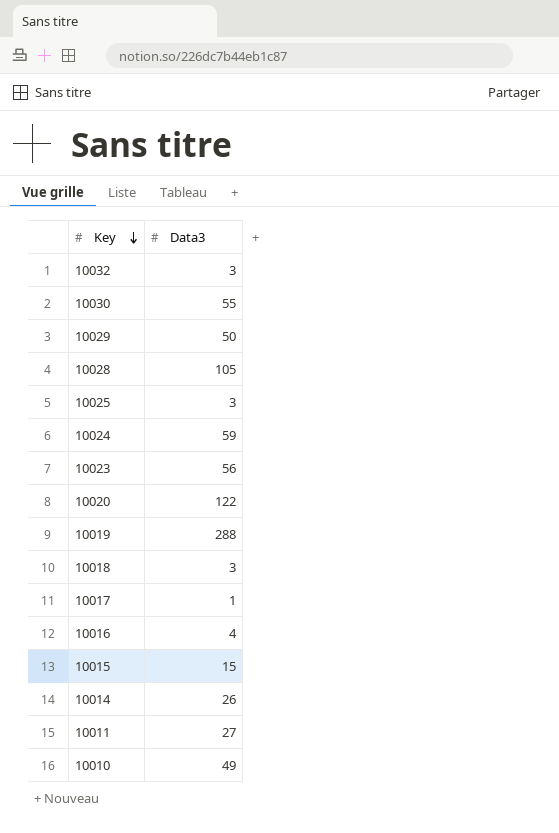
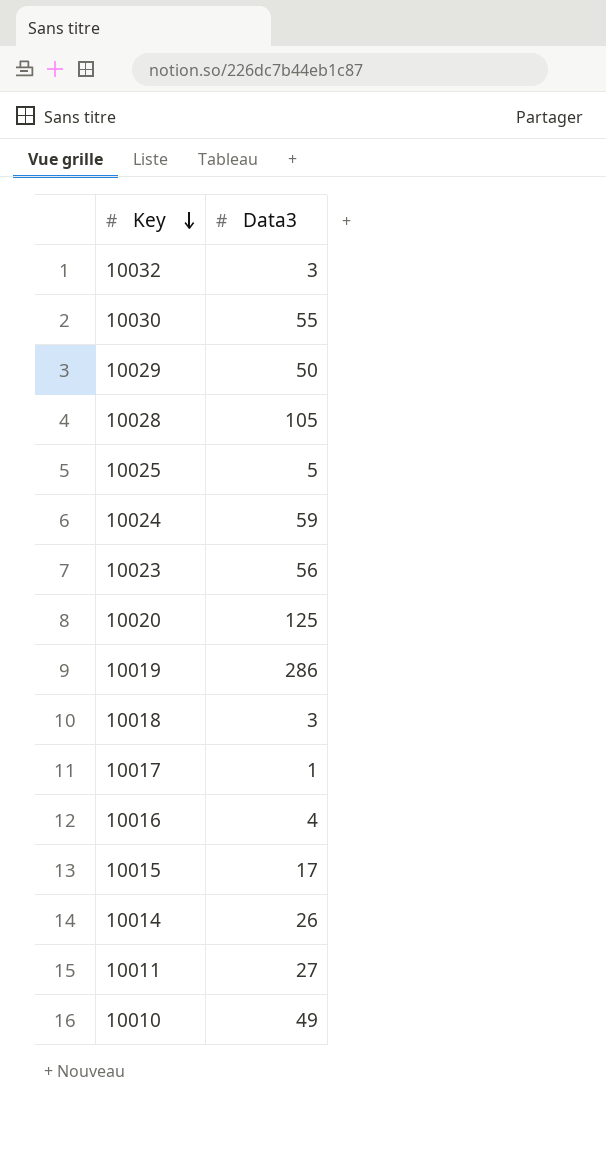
10025 | Data3: 3 -> 5
10020 | Data3: 122 -> 125
10019 | Data3: 288 -> 286
10015 | Data3: 15 -> 17

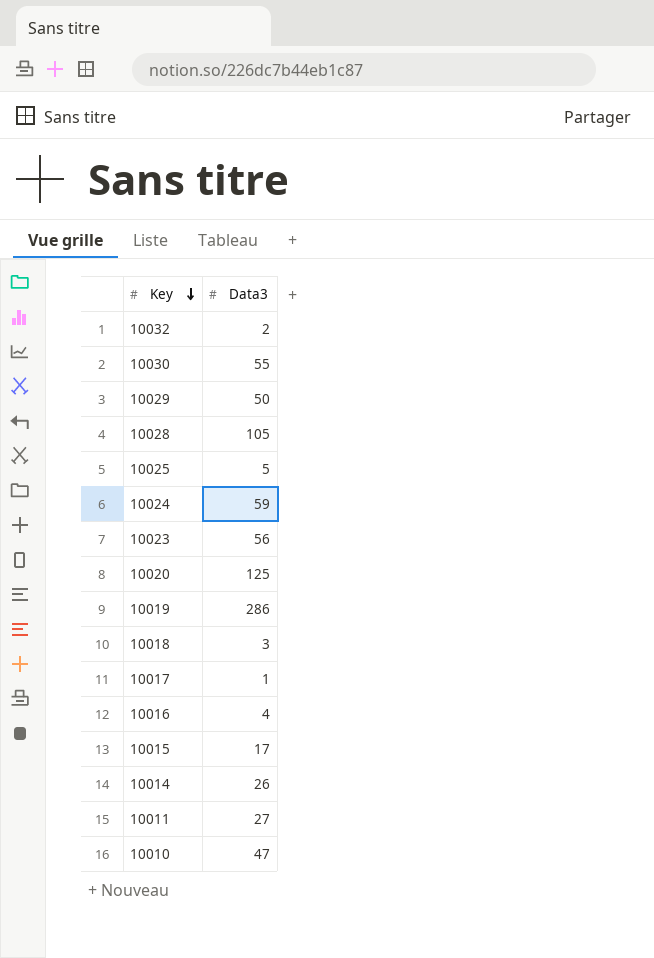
10032 | Data3: 3 -> 2
10010 | Data3: 49 -> 47

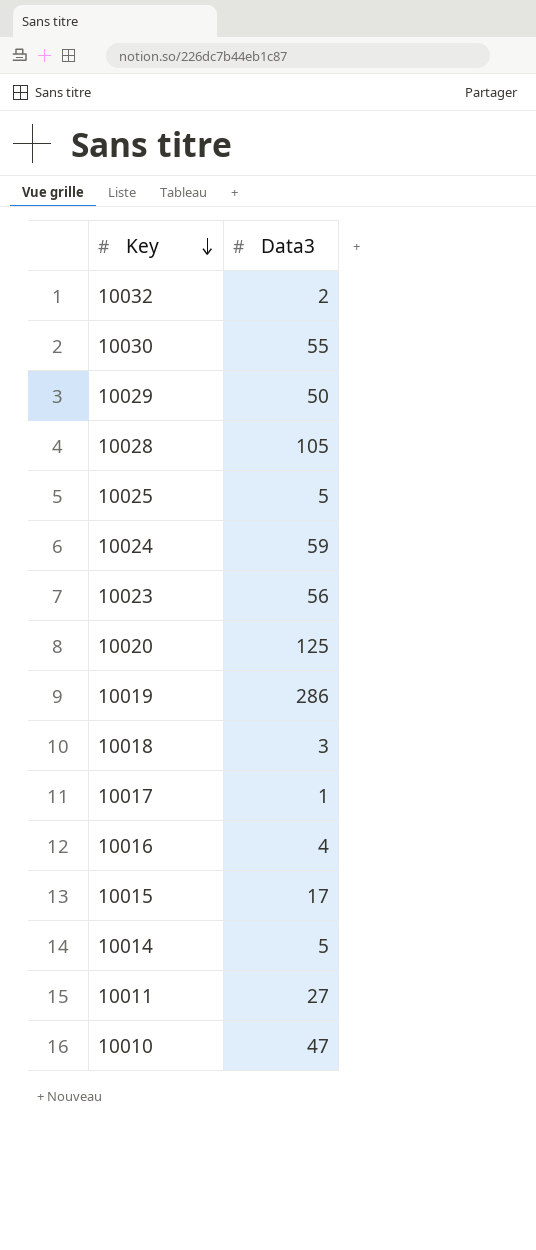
10014 | Data3: 26 -> 5

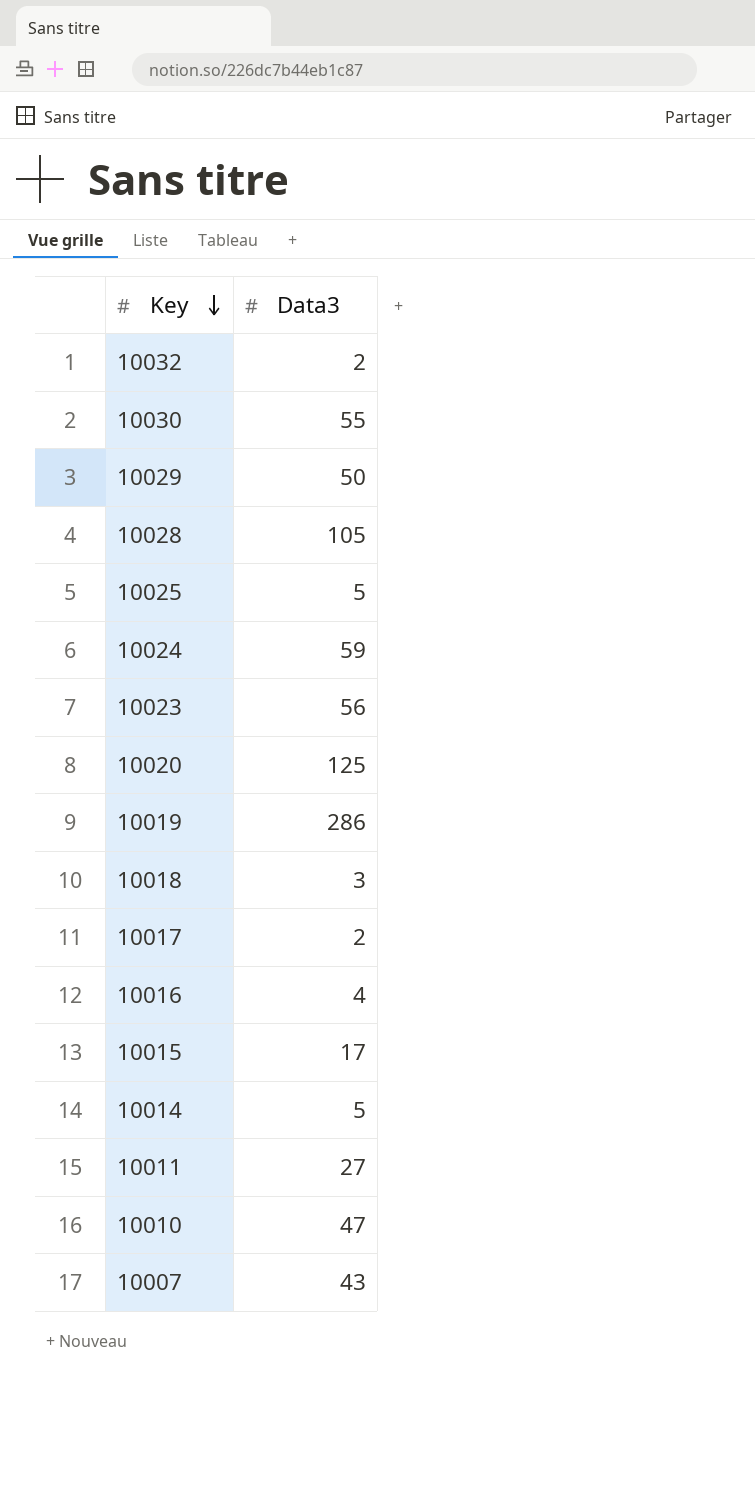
10017 | Data3: 1 -> 2
row 10007: none -> 43

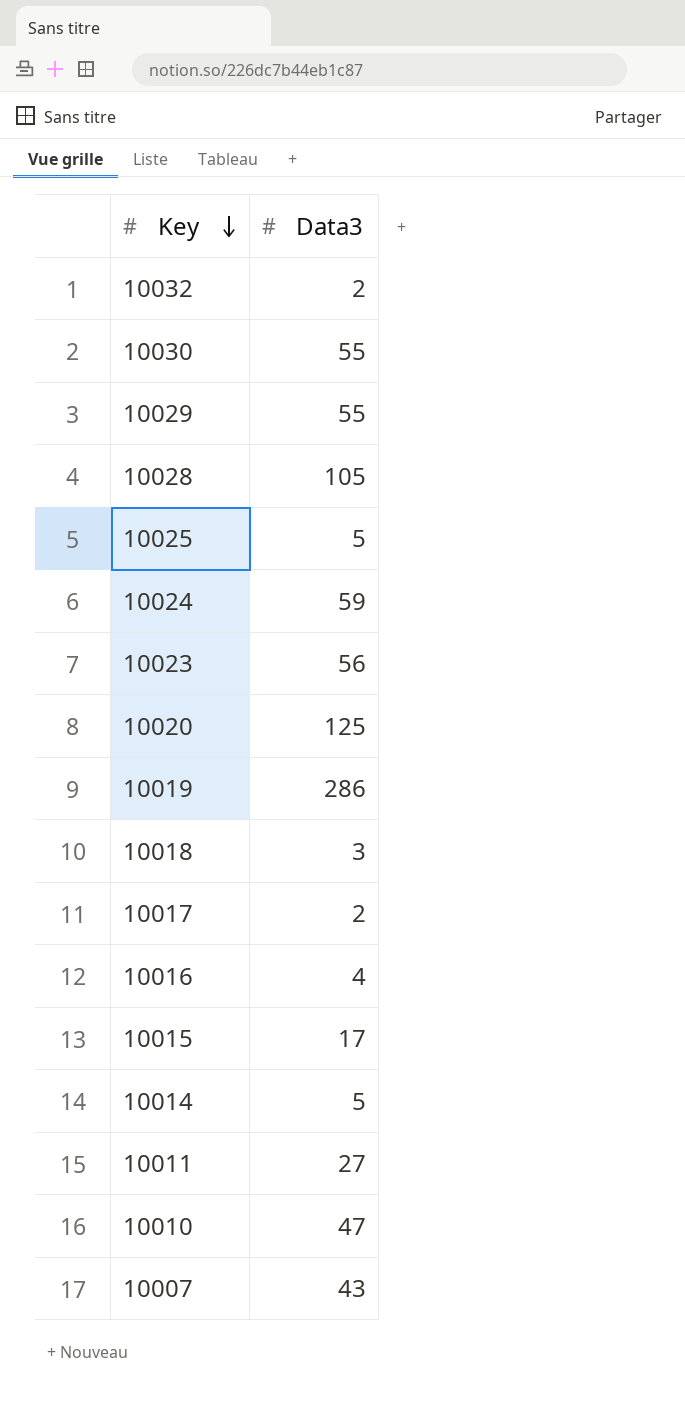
10029 | Data3: 50 -> 55

